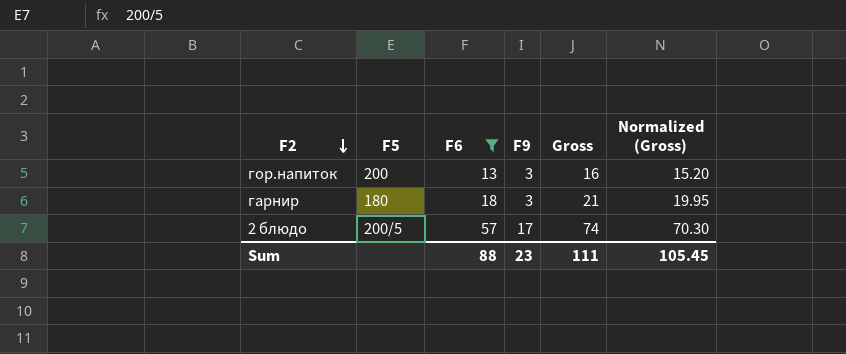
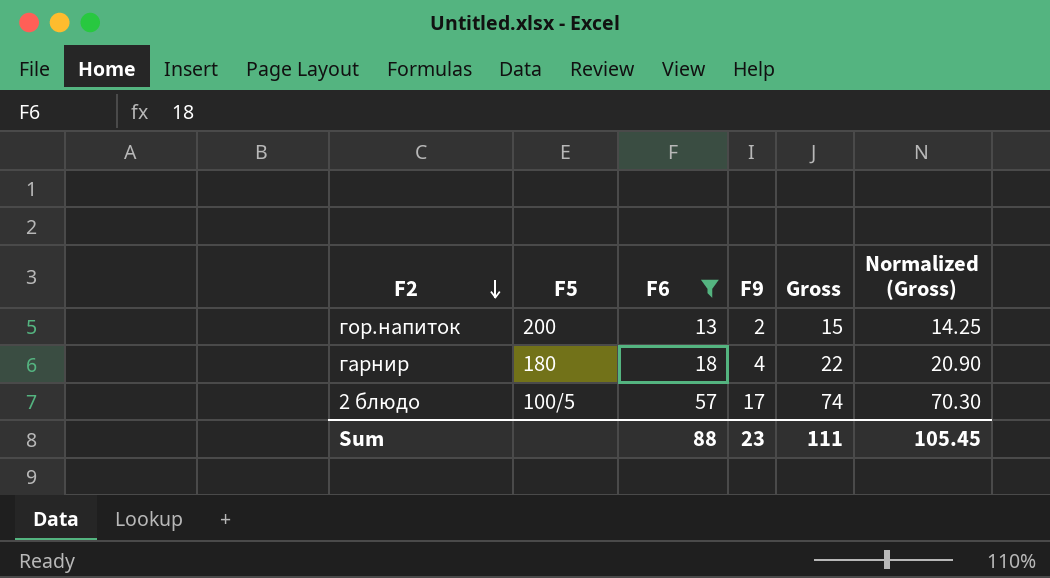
гор.напиток | F9: 3 -> 2
гор.напиток | Gross: 16 -> 15
гор.напиток | Normalized (Gross): 15.20 -> 14.25
гарнир | F9: 3 -> 4
гарнир | Gross: 21 -> 22
гарнир | Normalized (Gross): 19.95 -> 20.90
2 блюдо | F5: 200/5 -> 100/5

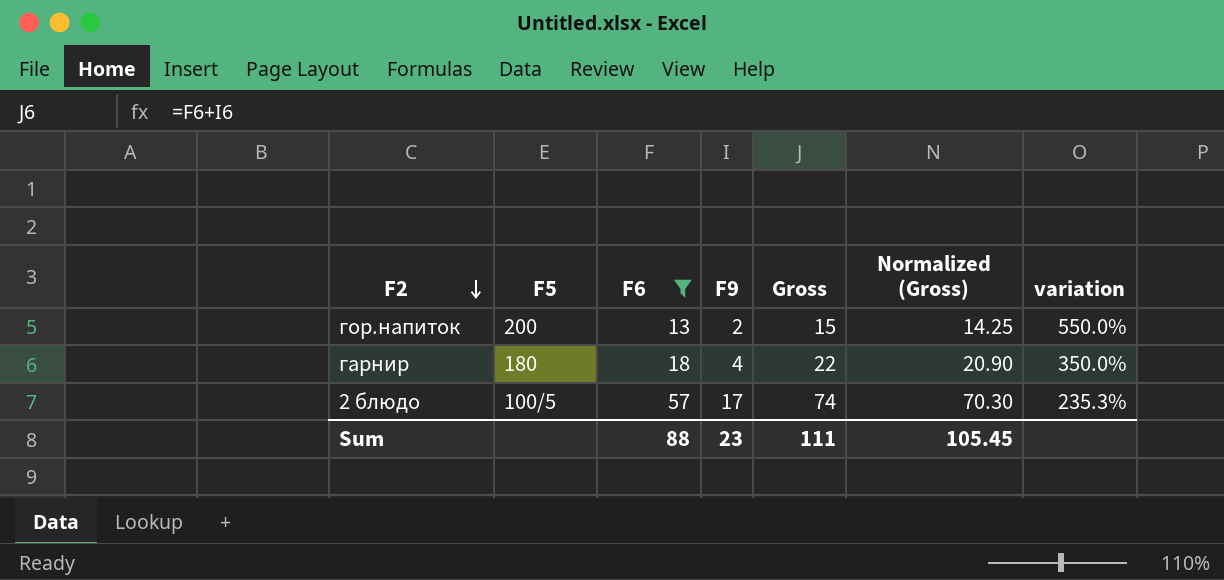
column variation | formula: none -> ([F6] - [F9]) / [F9]

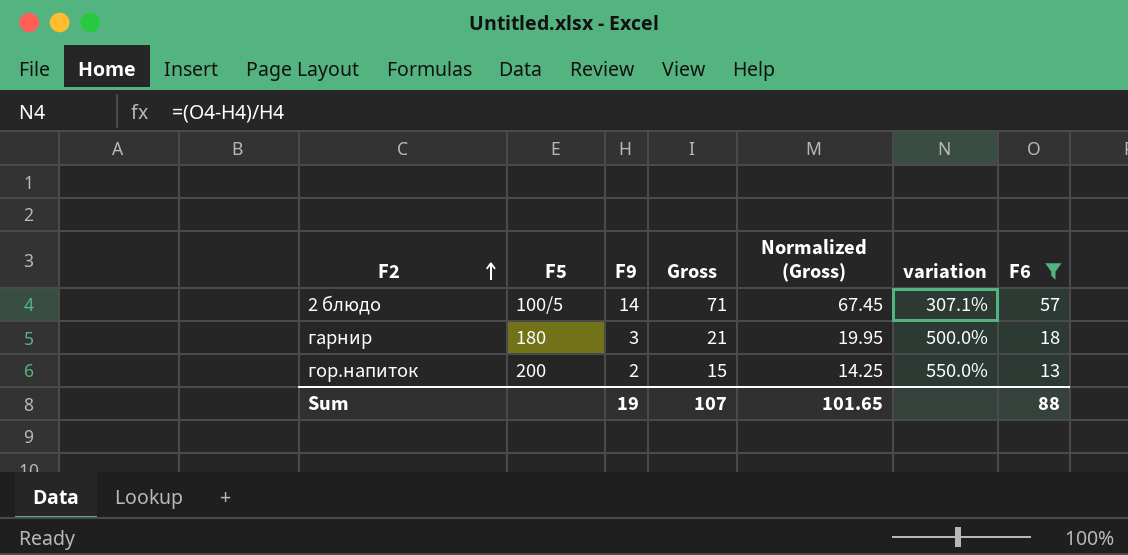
row order: F2 descending -> F2 ascending
column F6 | position: 3 -> 7
2 блюдо | F9: 17 -> 14
2 блюдо | Gross: 74 -> 71
2 блюдо | Normalized (Gross): 70.30 -> 67.45
2 блюдо | variation: 235.3% -> 307.1%
гарнир | F9: 4 -> 3
гарнир | Gross: 22 -> 21
гарнир | Normalized (Gross): 20.90 -> 19.95
гарнир | variation: 350.0% -> 500.0%
Sum | F9: 23 -> 19
Sum | Gross: 111 -> 107
Sum | Normalized (Gross): 105.45 -> 101.65

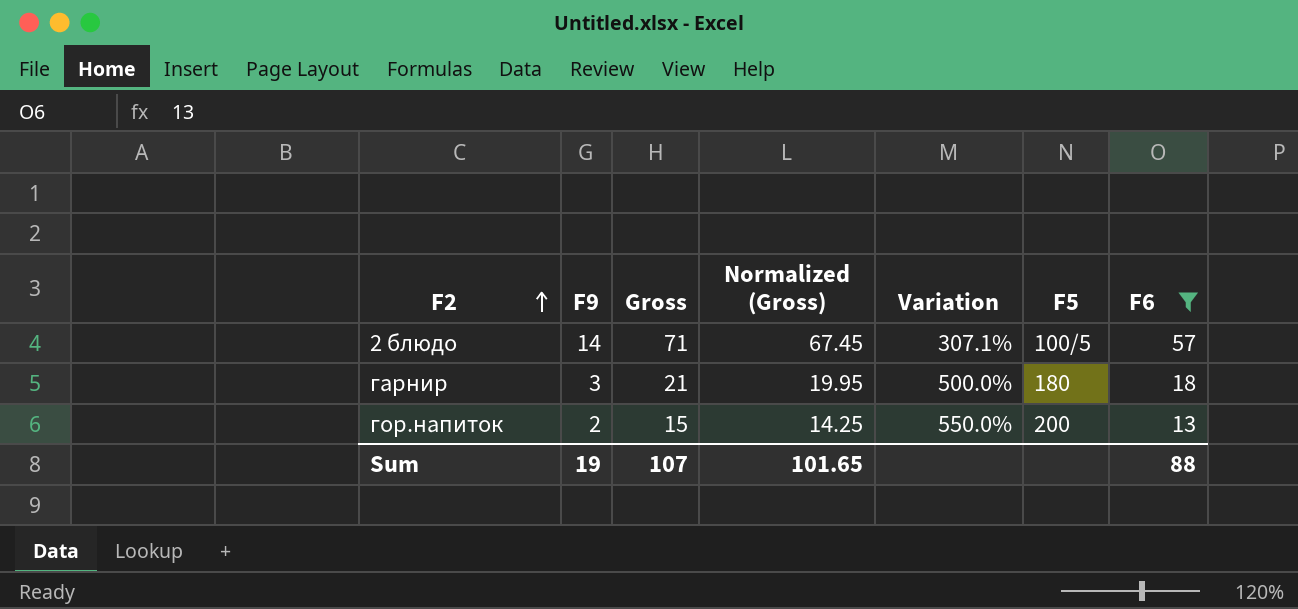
column name: variation -> Variation
column F5 | position: 2 -> 6

